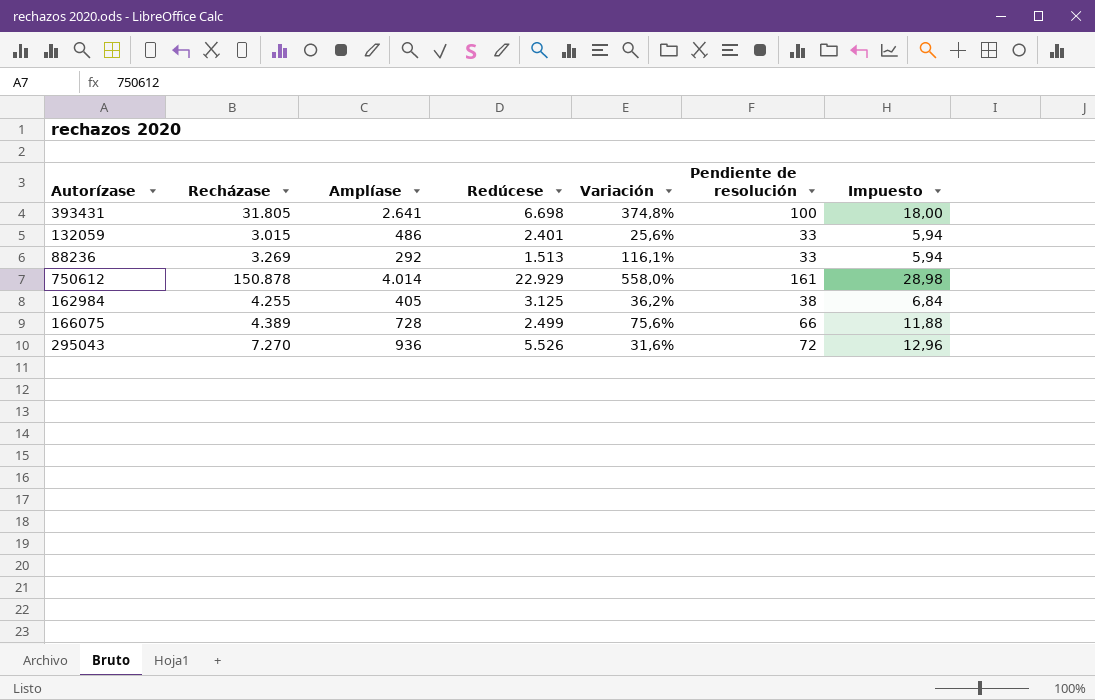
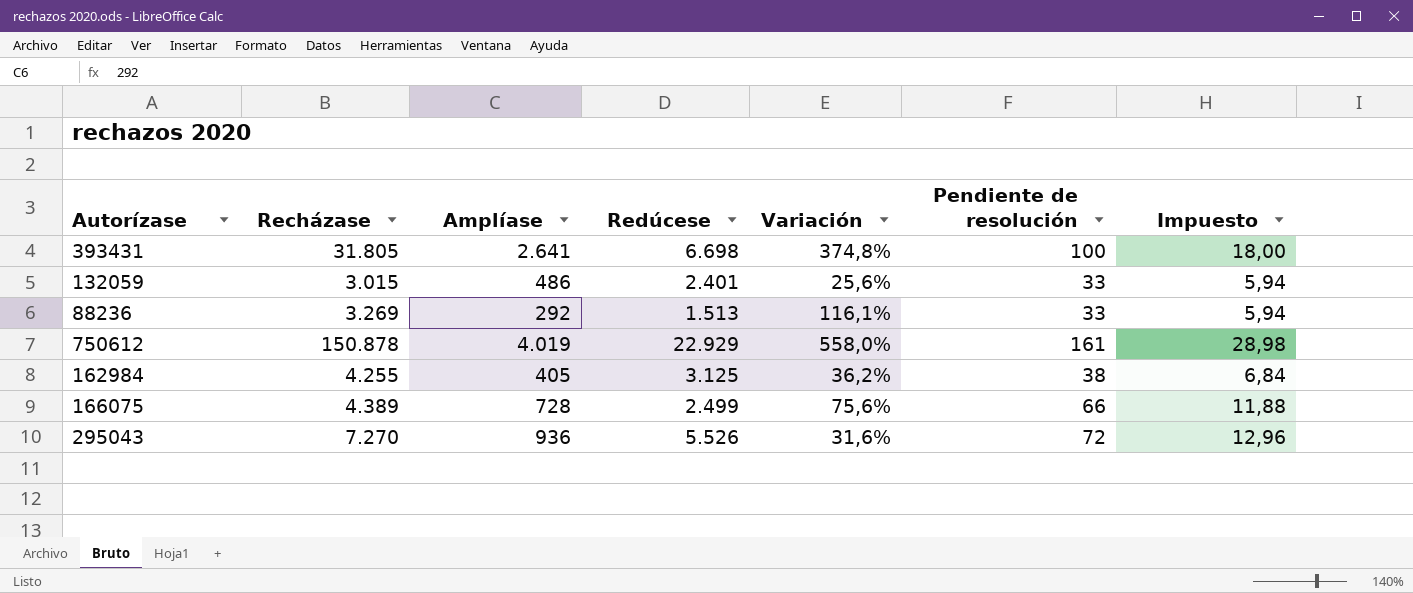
750612 | Amplíase: 4.014 -> 4.019

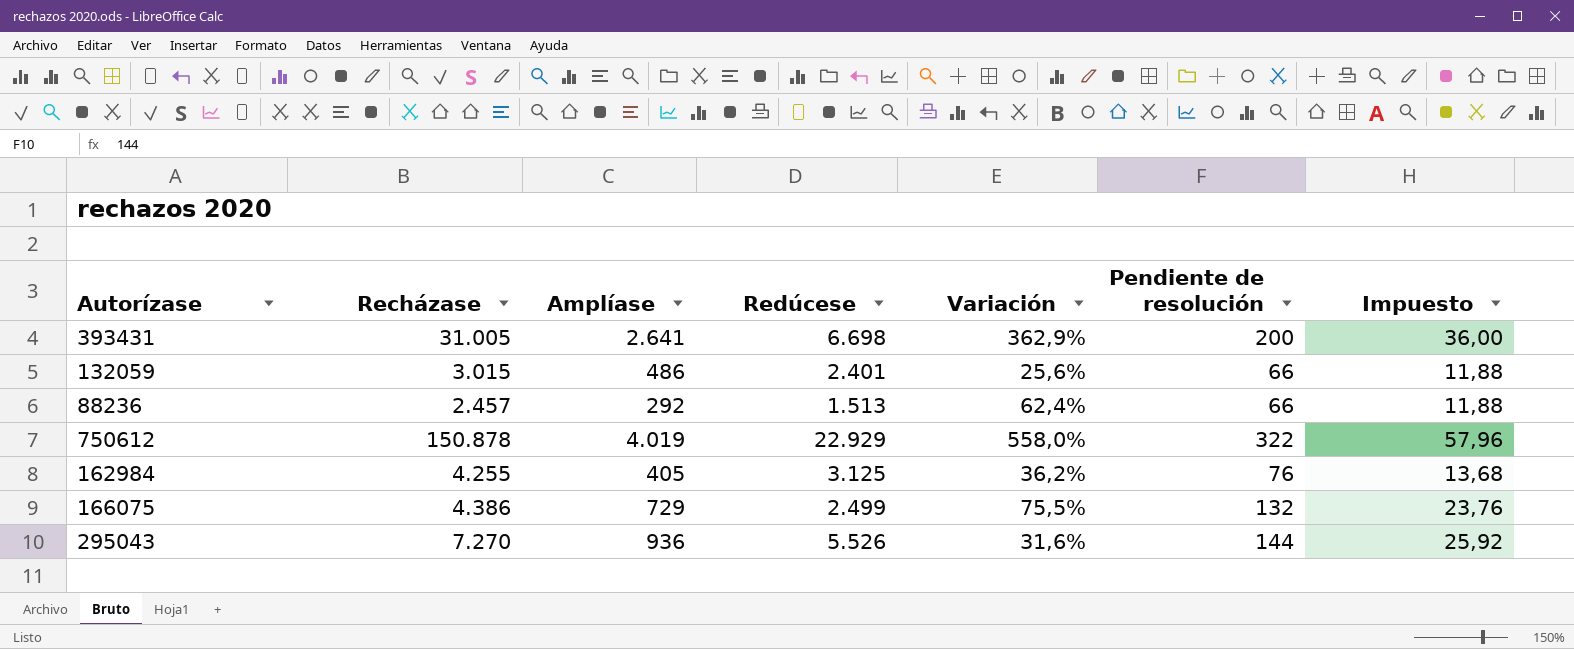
393431 | Recházase: 31.805 -> 31.005
393431 | Variación: 374,8% -> 362,9%
393431 | Pendiente de resolución: 100 -> 200
393431 | Impuesto: 18,00 -> 36,00
132059 | Pendiente de resolución: 33 -> 66
132059 | Impuesto: 5,94 -> 11,88
88236 | Recházase: 3.269 -> 2.457
88236 | Variación: 116,1% -> 62,4%
88236 | Pendiente de resolución: 33 -> 66
88236 | Impuesto: 5,94 -> 11,88
750612 | Pendiente de resolución: 161 -> 322
750612 | Impuesto: 28,98 -> 57,96
162984 | Pendiente de resolución: 38 -> 76
162984 | Impuesto: 6,84 -> 13,68
166075 | Recházase: 4.389 -> 4.386
166075 | Amplíase: 728 -> 729
166075 | Variación: 75,6% -> 75,5%
166075 | Pendiente de resolución: 66 -> 132
166075 | Impuesto: 11,88 -> 23,76
295043 | Pendiente de resolución: 72 -> 144
295043 | Impuesto: 12,96 -> 25,92

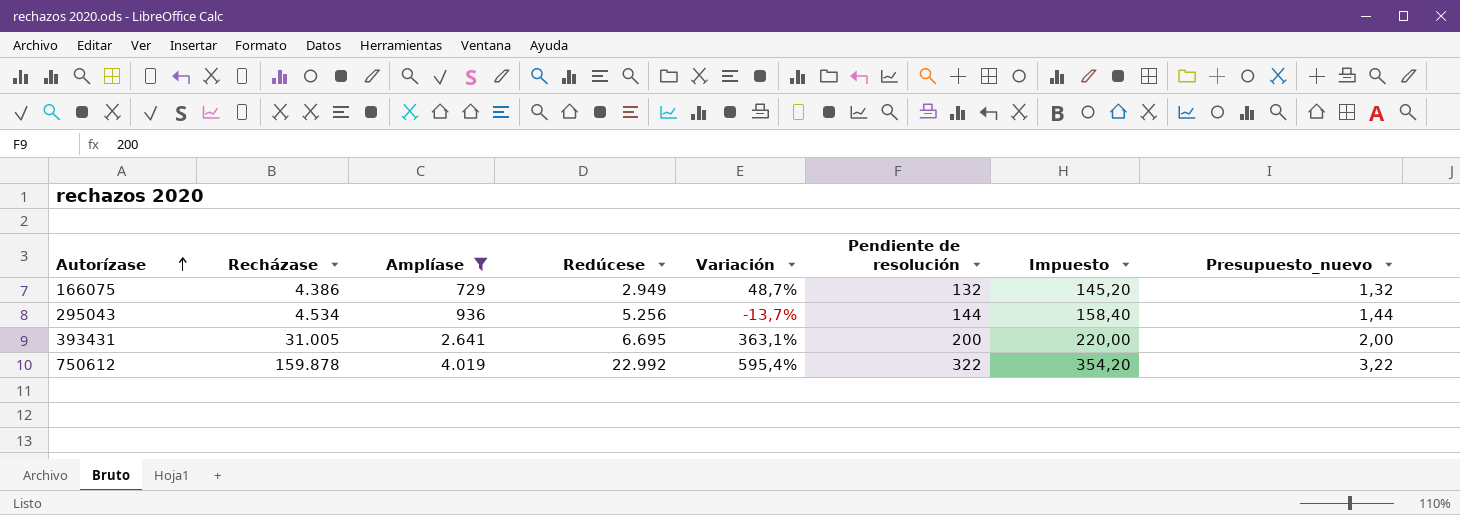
filter: none -> Amplíase >= 729
row order: none -> Autorízase ascending
column Impuesto | formula: [Pendiente de resolución] * 0,18 -> [Pendiente de resolución] * 1,1
column Presupuesto_nuevo | formula: none -> [Pendiente de resolución] * 0,01
166075 | Redúcese: 2.499 -> 2.949
166075 | Variación: 75,5% -> 48,7%
295043 | Recházase: 7.270 -> 4.534
295043 | Redúcese: 5.526 -> 5.256
295043 | Variación: 31,6% -> -13,7%
393431 | Redúcese: 6.698 -> 6.695
393431 | Variación: 362,9% -> 363,1%
750612 | Recházase: 150.878 -> 159.878
750612 | Redúcese: 22.929 -> 22.992
750612 | Variación: 558,0% -> 595,4%

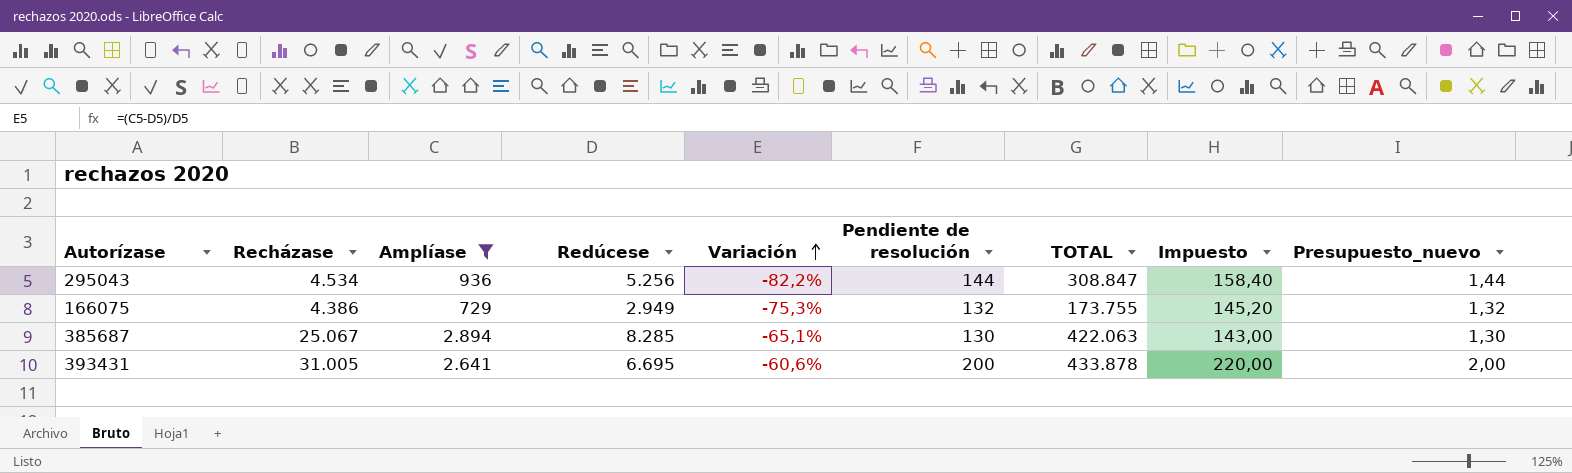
row order: Autorízase ascending -> Variación ascending
column Variación | formula: ([Recházase] - [Redúcese]) / [Redúcese] -> ([Amplíase] - [Redúcese]) / [Redúcese]
column TOTAL | position: none -> 7
row 750612: 159.878 | 4.019 | 22.992 | 595,4% | 322 | 354,20 | 3,22 -> none
row 385687: none -> 25.067 | 2.894 | 8.285 | -65,1% | 130 | 422.063 | 143,00 | 1,30

